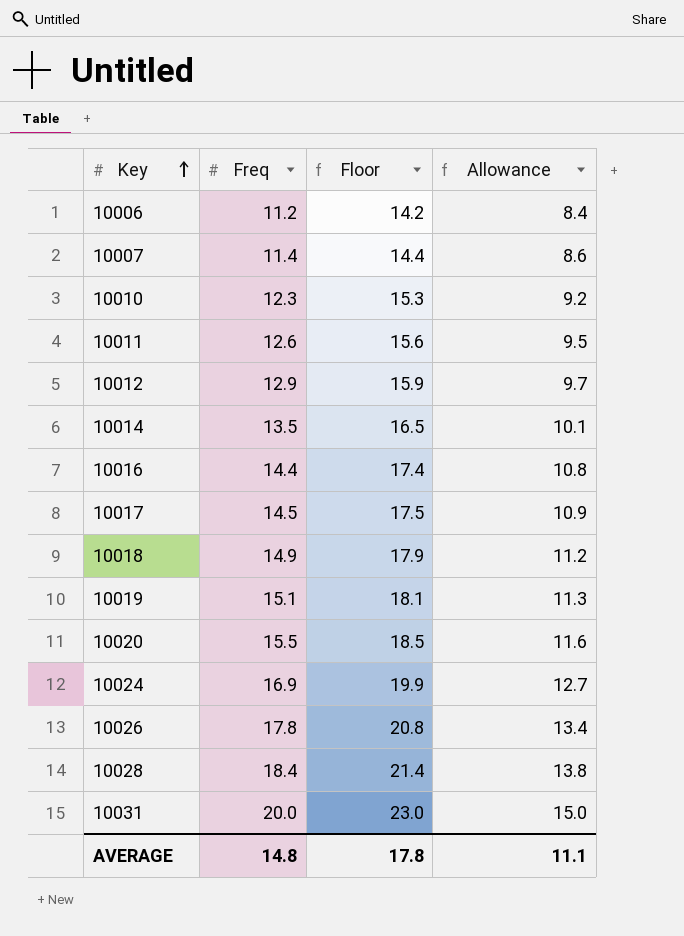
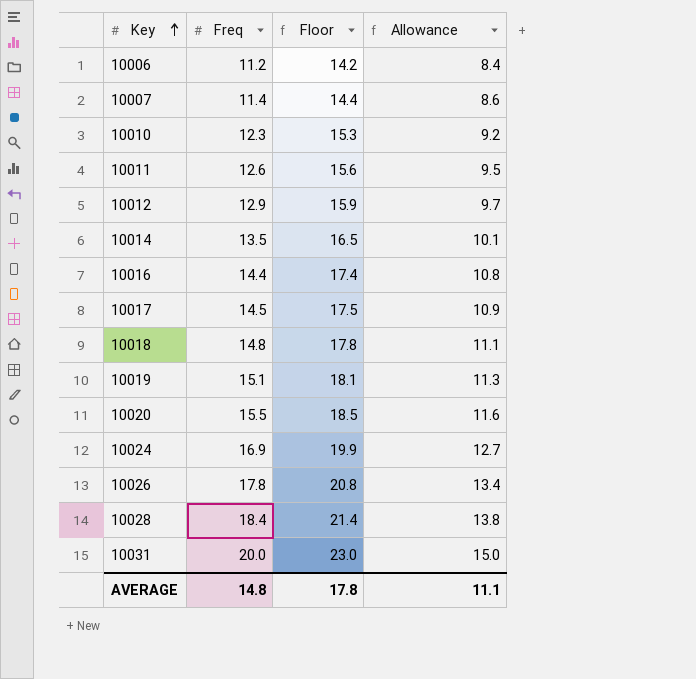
10018 | Freq: 14.9 -> 14.8
10018 | Floor: 17.9 -> 17.8
10018 | Allowance: 11.2 -> 11.1

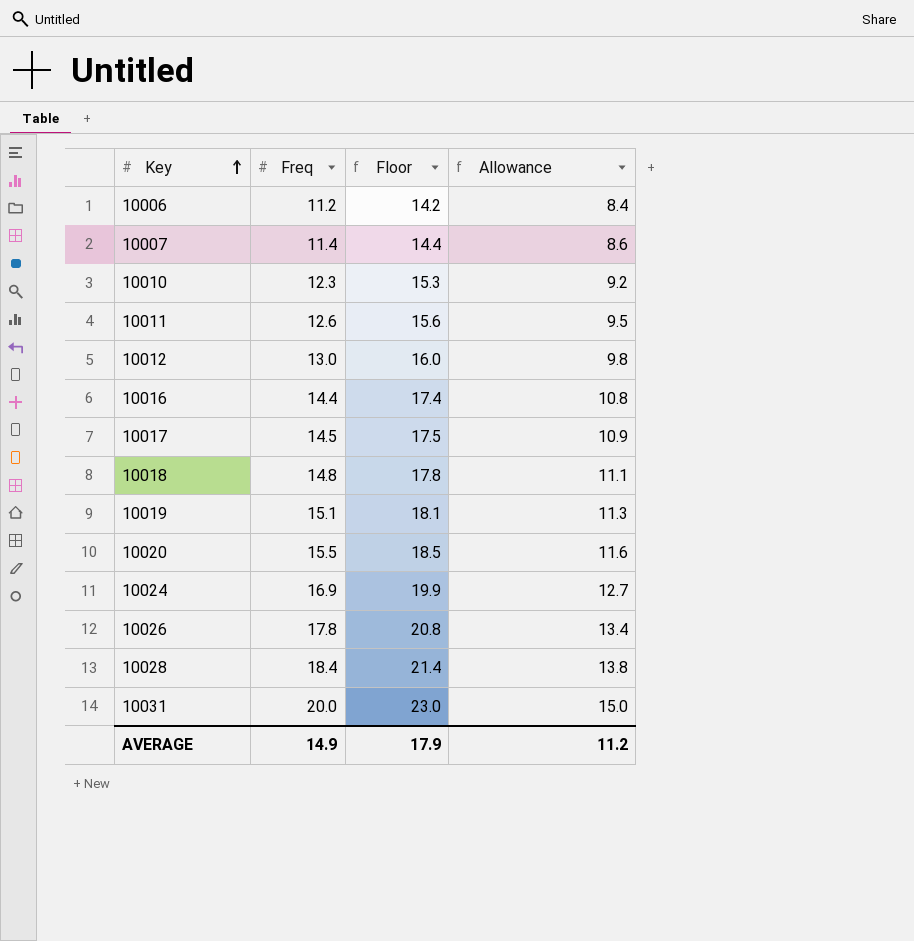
row 10014: 13.5 | 16.5 | 10.1 -> none
10012 | Freq: 12.9 -> 13.0
10012 | Floor: 15.9 -> 16.0
10012 | Allowance: 9.7 -> 9.8
AVERAGE | Freq: 14.8 -> 14.9
AVERAGE | Floor: 17.8 -> 17.9
AVERAGE | Allowance: 11.1 -> 11.2

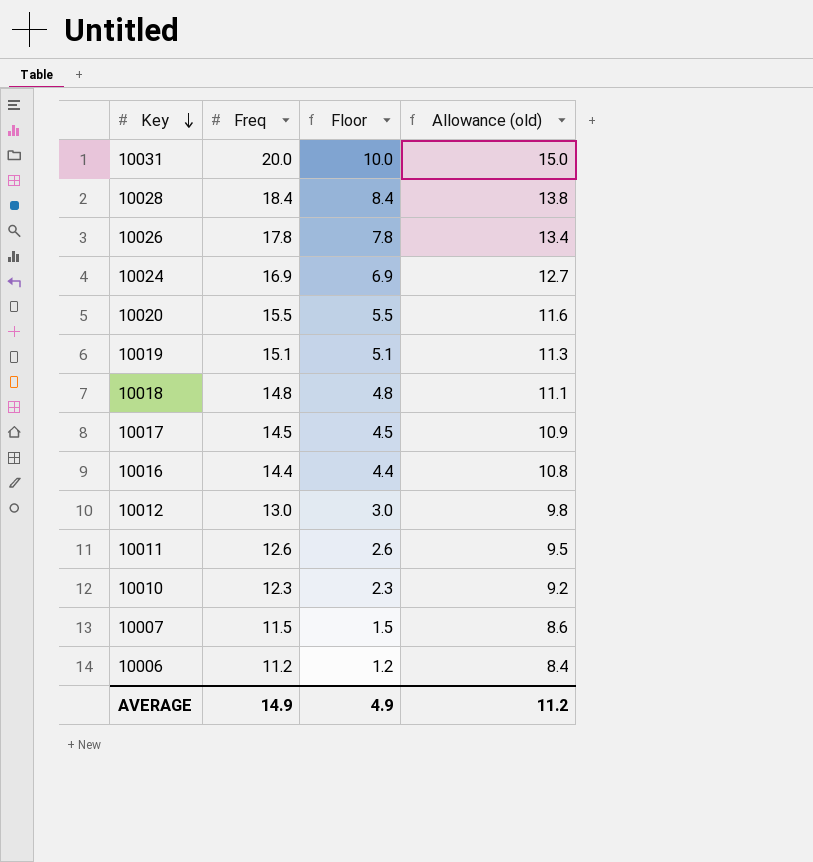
row order: Key ascending -> Key descending
column Floor | formula: [Freq] + 3 -> [Freq] - 10
column name: Allowance -> Allowance (old)
10007 | Freq: 11.4 -> 11.5
AVERAGE | Floor: 17.9 -> 4.9

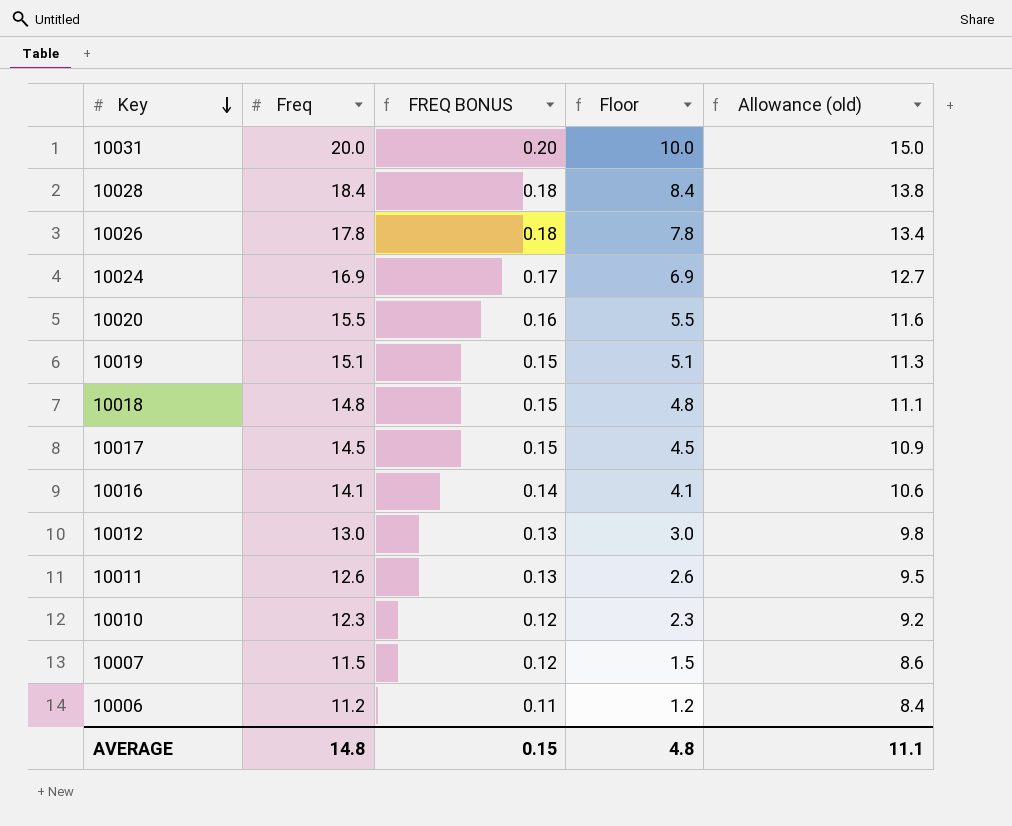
column FREQ BONUS | formula: none -> [Freq] * 0.01
10016 | Freq: 14.4 -> 14.1
10016 | Floor: 4.4 -> 4.1
10016 | Allowance (old): 10.8 -> 10.6
AVERAGE | Freq: 14.9 -> 14.8
AVERAGE | Floor: 4.9 -> 4.8
AVERAGE | Allowance (old): 11.2 -> 11.1

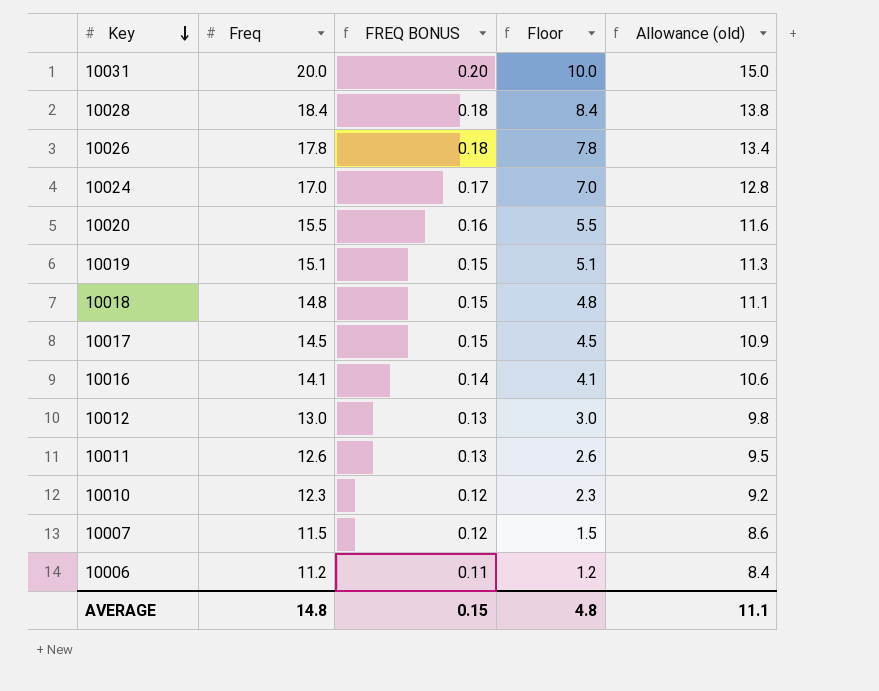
10024 | Freq: 16.9 -> 17.0
10024 | Floor: 6.9 -> 7.0
10024 | Allowance (old): 12.7 -> 12.8

